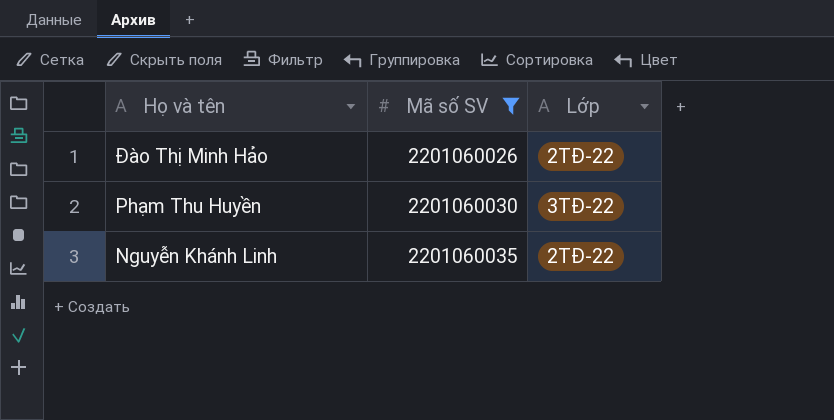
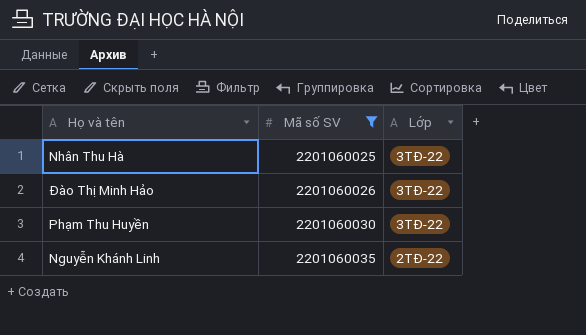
row Nhân Thu Hà: none -> 2201060025 | 3TĐ-22
Đào Thị Minh Hảo | Lớp: 2TĐ-22 -> 3TĐ-22

